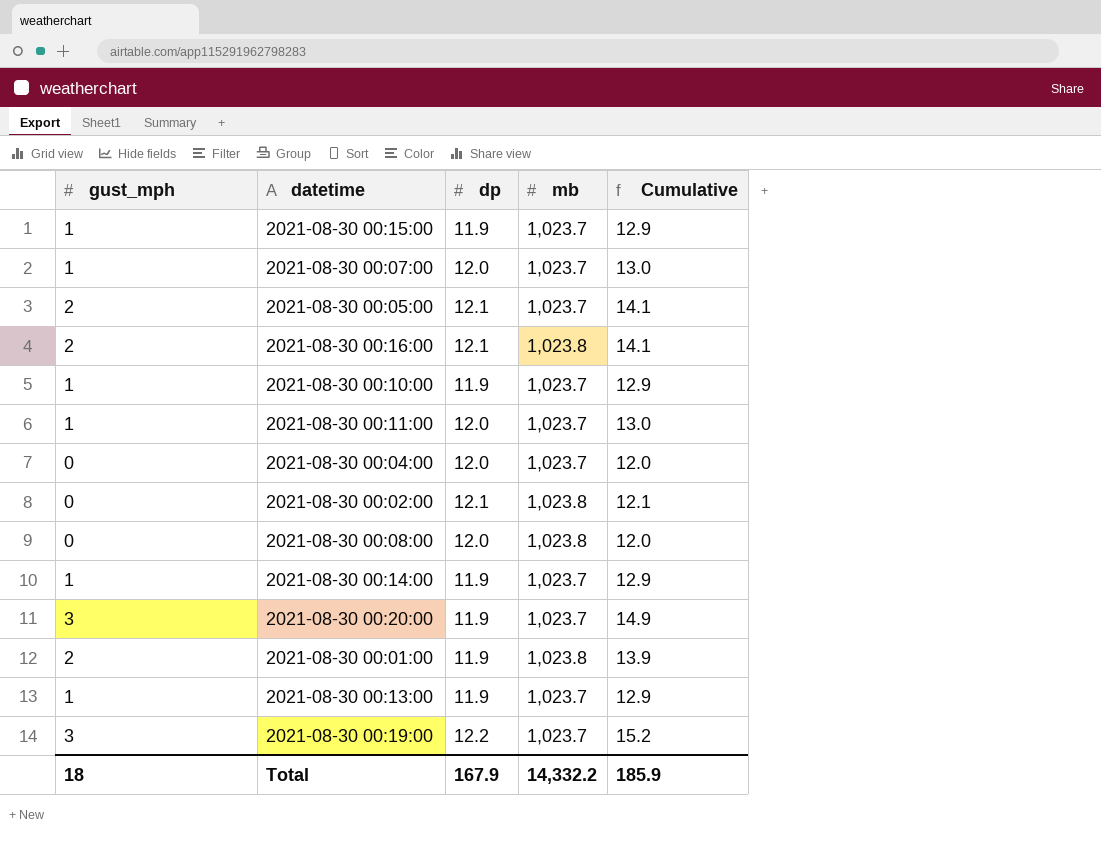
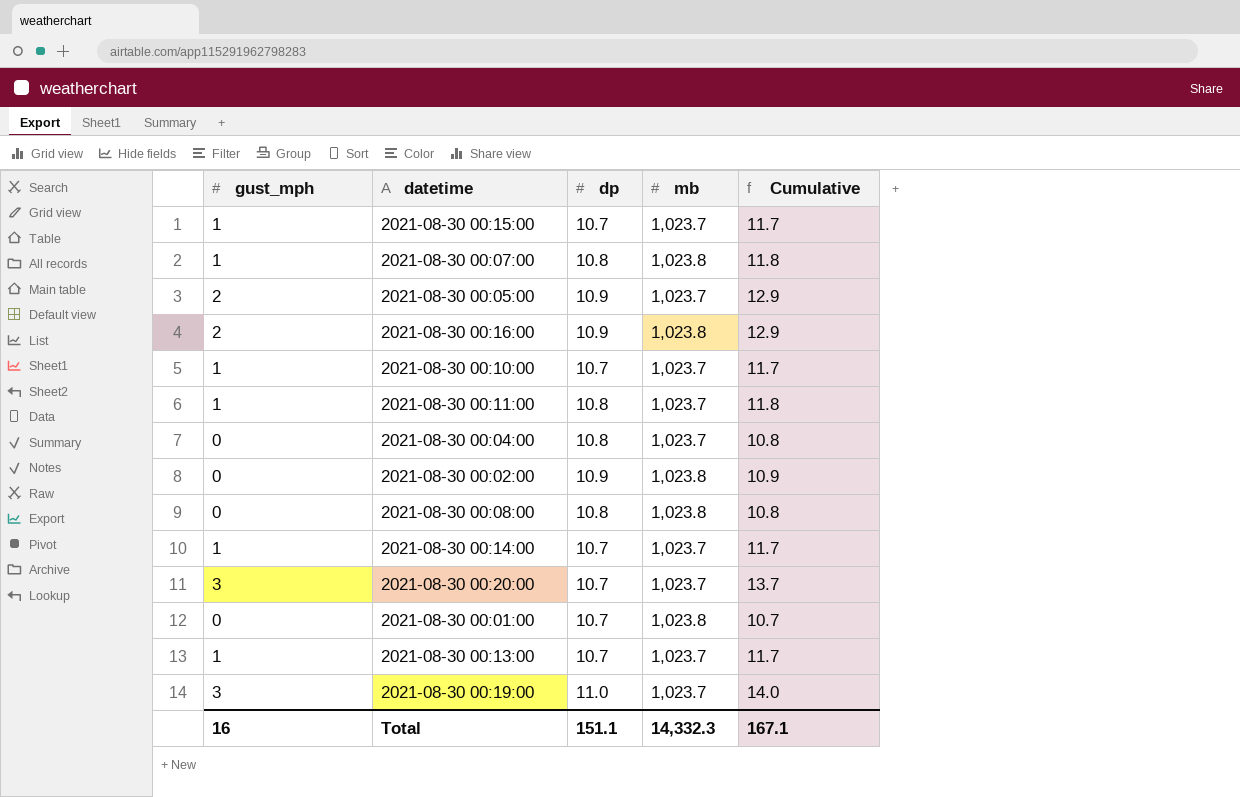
2021-08-30 00:15:00 | dp: 11.9 -> 10.7
2021-08-30 00:15:00 | Cumulative: 12.9 -> 11.7
2021-08-30 00:07:00 | dp: 12.0 -> 10.8
2021-08-30 00:07:00 | mb: 1,023.7 -> 1,023.8
2021-08-30 00:07:00 | Cumulative: 13.0 -> 11.8
2021-08-30 00:05:00 | dp: 12.1 -> 10.9
2021-08-30 00:05:00 | Cumulative: 14.1 -> 12.9
2021-08-30 00:16:00 | dp: 12.1 -> 10.9
2021-08-30 00:16:00 | Cumulative: 14.1 -> 12.9
2021-08-30 00:10:00 | dp: 11.9 -> 10.7
2021-08-30 00:10:00 | Cumulative: 12.9 -> 11.7
2021-08-30 00:11:00 | dp: 12.0 -> 10.8
2021-08-30 00:11:00 | Cumulative: 13.0 -> 11.8
2021-08-30 00:04:00 | dp: 12.0 -> 10.8
2021-08-30 00:04:00 | Cumulative: 12.0 -> 10.8
2021-08-30 00:02:00 | dp: 12.1 -> 10.9
2021-08-30 00:02:00 | Cumulative: 12.1 -> 10.9
2021-08-30 00:08:00 | dp: 12.0 -> 10.8
2021-08-30 00:08:00 | Cumulative: 12.0 -> 10.8
2021-08-30 00:14:00 | dp: 11.9 -> 10.7
2021-08-30 00:14:00 | Cumulative: 12.9 -> 11.7
2021-08-30 00:20:00 | dp: 11.9 -> 10.7
2021-08-30 00:20:00 | Cumulative: 14.9 -> 13.7
2021-08-30 00:01:00 | gust_mph: 2 -> 0
2021-08-30 00:01:00 | dp: 11.9 -> 10.7
2021-08-30 00:01:00 | Cumulative: 13.9 -> 10.7
2021-08-30 00:13:00 | dp: 11.9 -> 10.7
2021-08-30 00:13:00 | Cumulative: 12.9 -> 11.7
2021-08-30 00:19:00 | dp: 12.2 -> 11.0
2021-08-30 00:19:00 | Cumulative: 15.2 -> 14.0
Total | gust_mph: 18 -> 16
Total | dp: 167.9 -> 151.1
Total | mb: 14,332.2 -> 14,332.3
Total | Cumulative: 185.9 -> 167.1

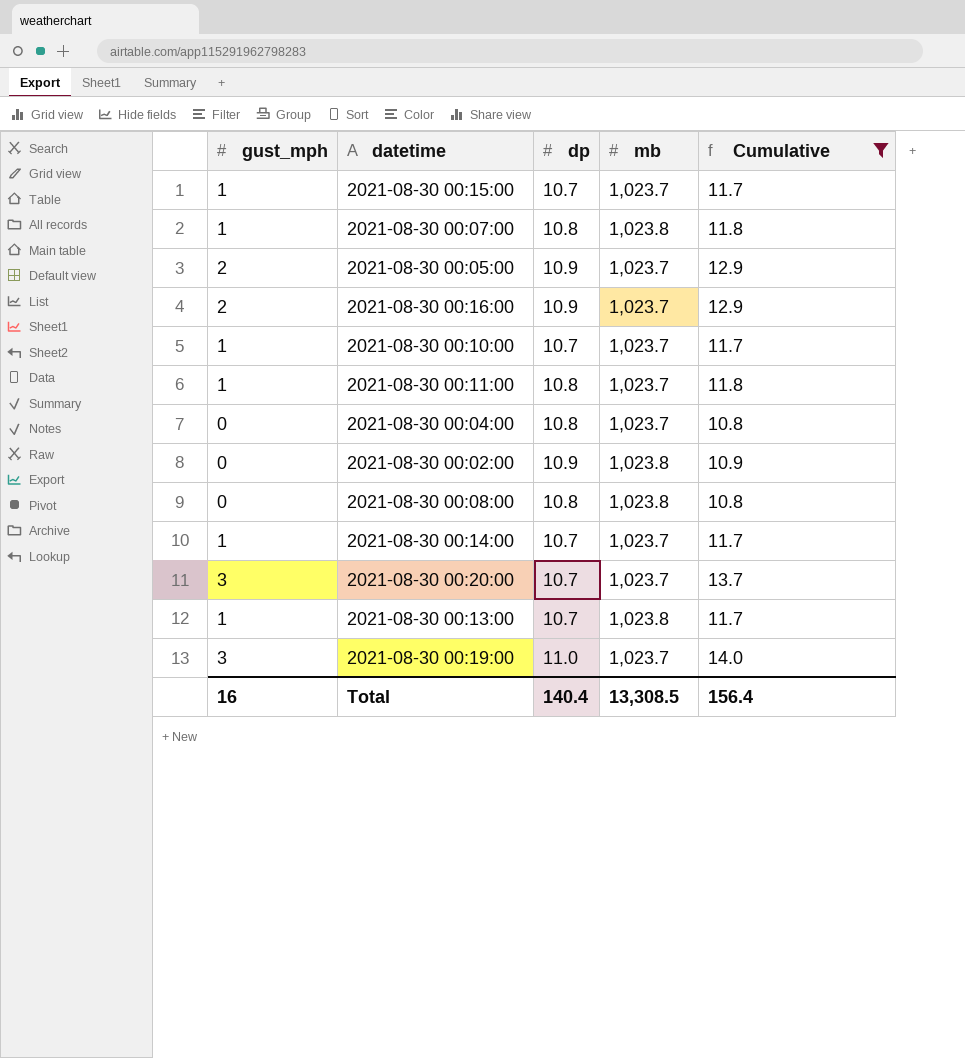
filter: none -> Cumulative != 10.7
2021-08-30 00:16:00 | mb: 1,023.8 -> 1,023.7
2021-08-30 00:13:00 | mb: 1,023.7 -> 1,023.8
Total | dp: 151.1 -> 140.4
Total | mb: 14,332.3 -> 13,308.5
Total | Cumulative: 167.1 -> 156.4

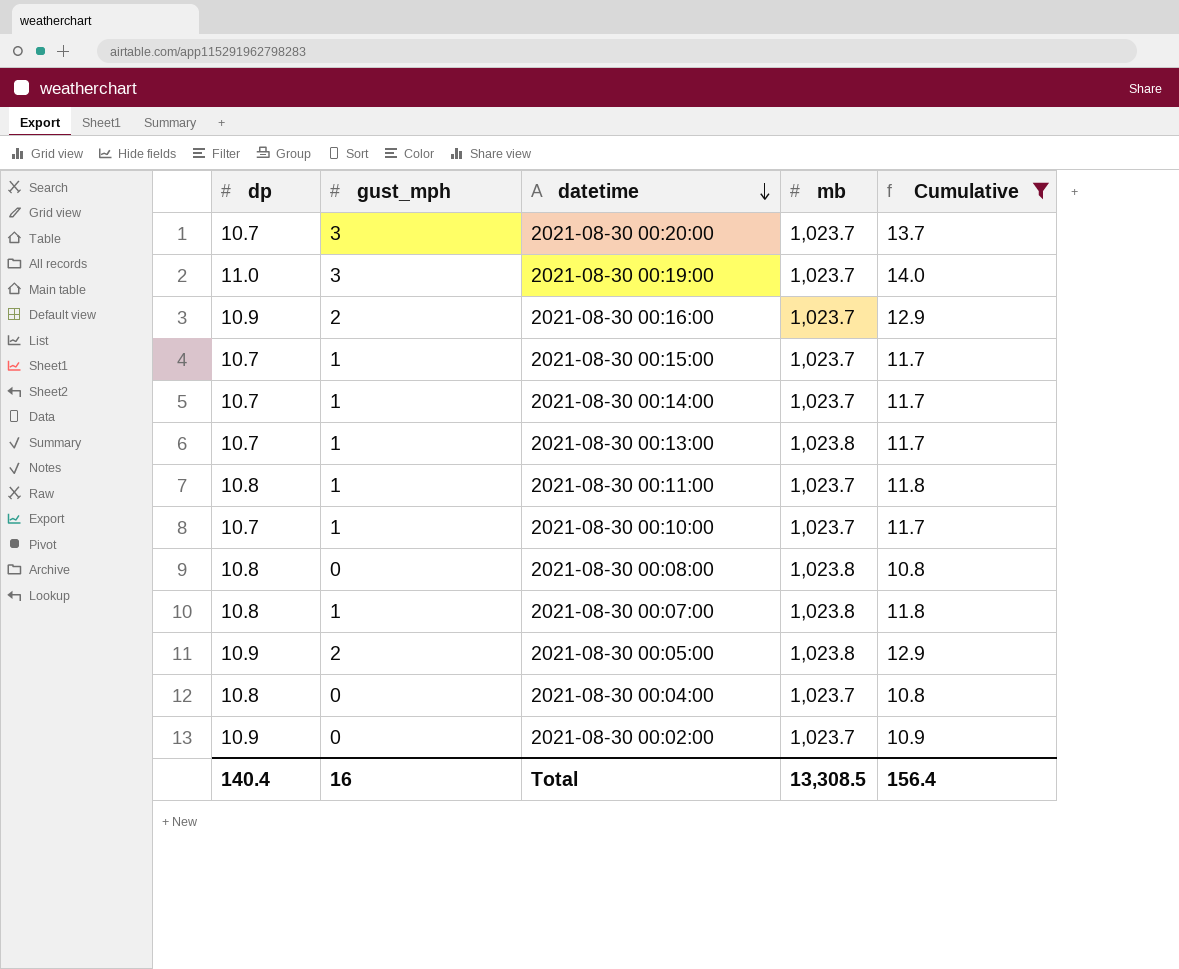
row order: none -> datetime descending
column dp | position: 3 -> 1
2021-08-30 00:05:00 | mb: 1,023.7 -> 1,023.8
2021-08-30 00:02:00 | mb: 1,023.8 -> 1,023.7

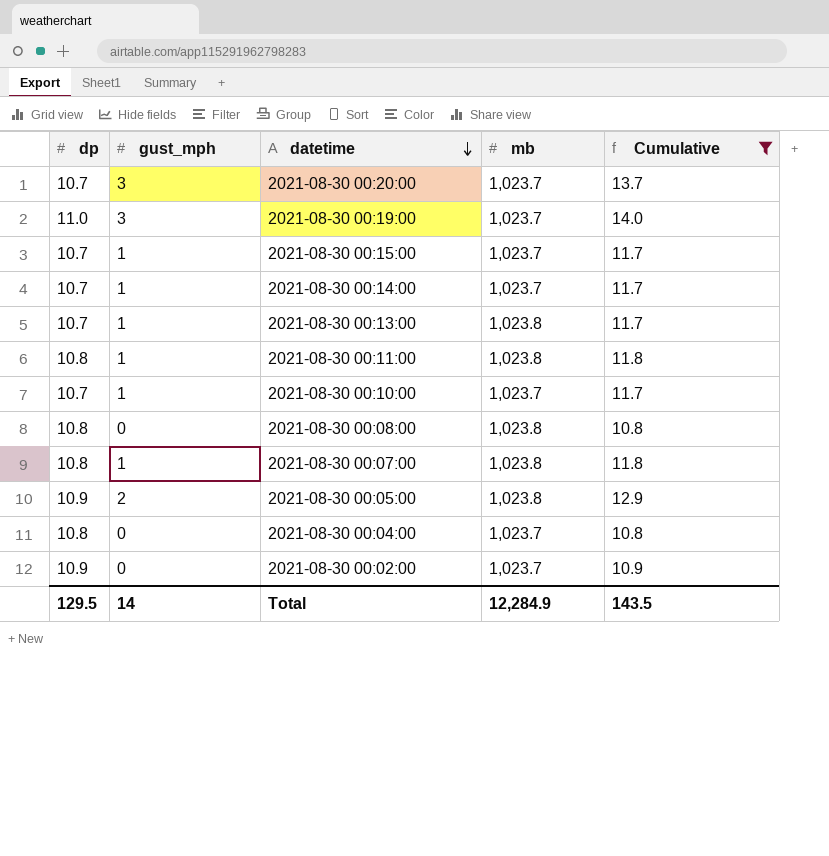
row 2021-08-30 00:16:00: 10.9 | 2 | 1,023.7 | 12.9 -> none
2021-08-30 00:11:00 | mb: 1,023.7 -> 1,023.8
Total | dp: 140.4 -> 129.5
Total | gust_mph: 16 -> 14
Total | mb: 13,308.5 -> 12,284.9
Total | Cumulative: 156.4 -> 143.5

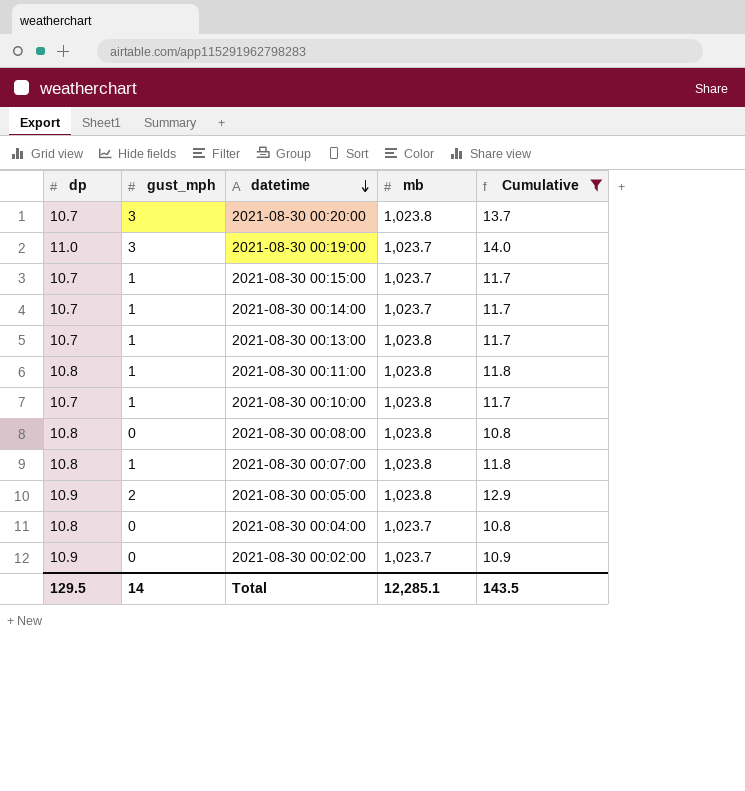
2021-08-30 00:20:00 | mb: 1,023.7 -> 1,023.8
2021-08-30 00:10:00 | mb: 1,023.7 -> 1,023.8
Total | mb: 12,284.9 -> 12,285.1

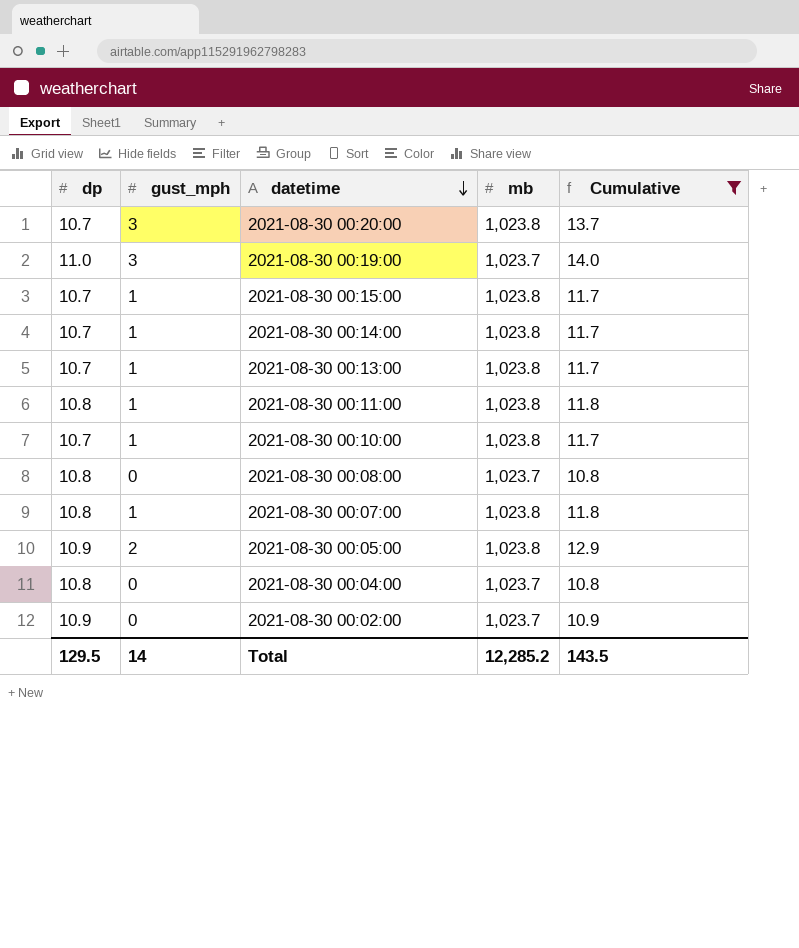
2021-08-30 00:15:00 | mb: 1,023.7 -> 1,023.8
2021-08-30 00:14:00 | mb: 1,023.7 -> 1,023.8
2021-08-30 00:08:00 | mb: 1,023.8 -> 1,023.7
Total | mb: 12,285.1 -> 12,285.2

